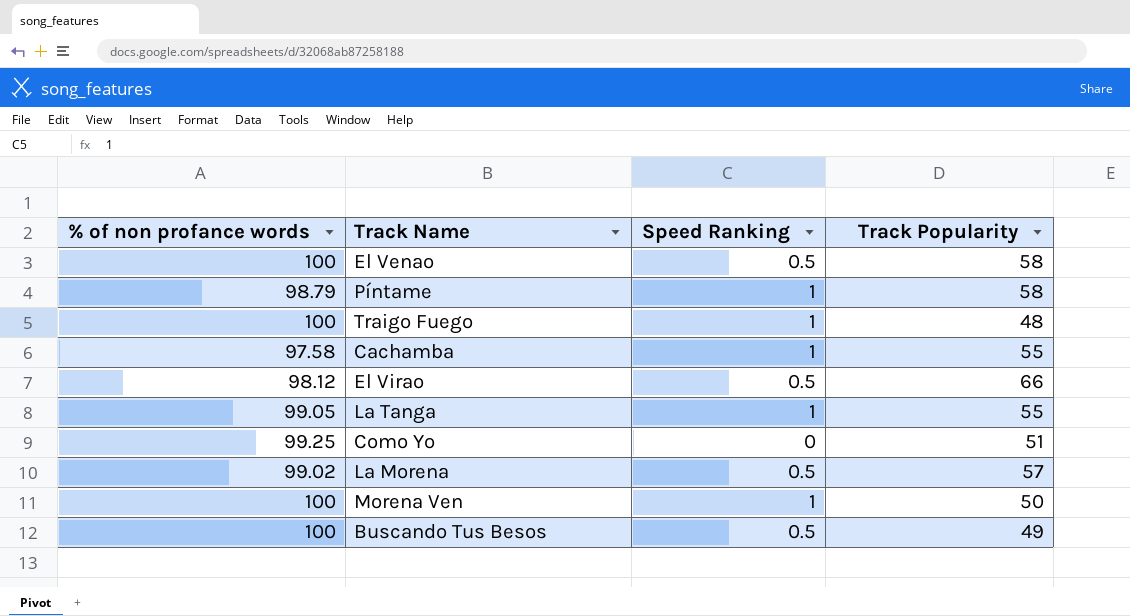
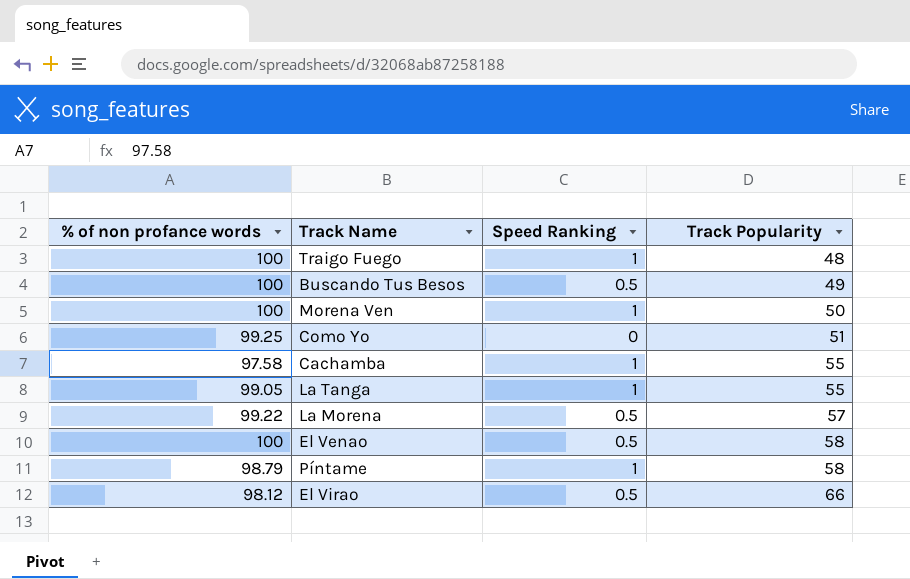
row order: none -> Track Popularity ascending
La Morena | % of non profance words: 99.02 -> 99.22

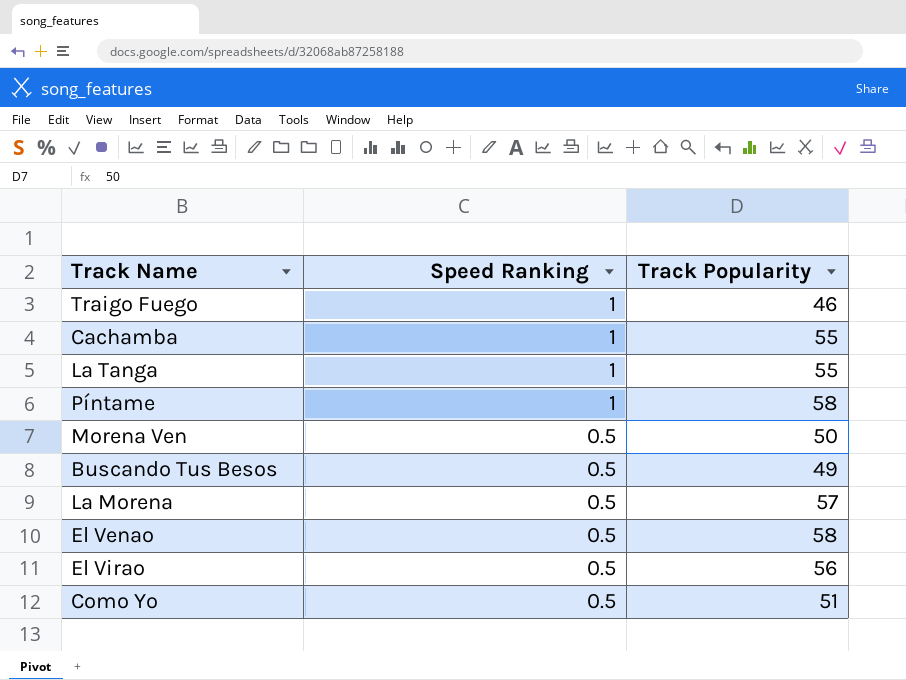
row order: Track Popularity ascending -> Speed Ranking descending
column % of non profance words | position: 1 -> none
Traigo Fuego | Track Popularity: 48 -> 46
Morena Ven | Speed Ranking: 1 -> 0.5
El Virao | Track Popularity: 66 -> 56
Como Yo | Speed Ranking: 0 -> 0.5

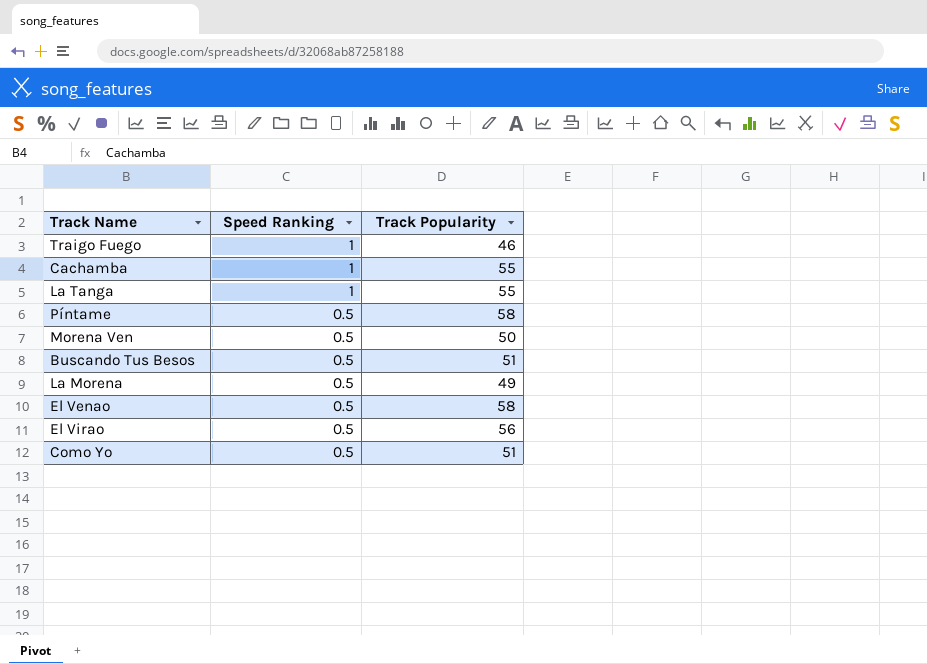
Píntame | Speed Ranking: 1 -> 0.5
Buscando Tus Besos | Track Popularity: 49 -> 51
La Morena | Track Popularity: 57 -> 49

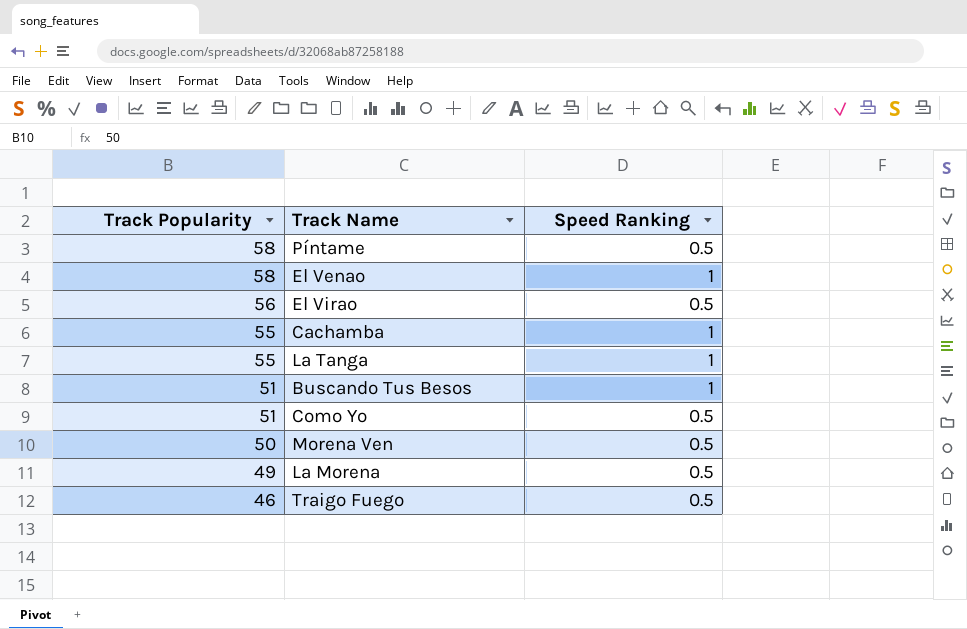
row order: Speed Ranking descending -> Track Popularity descending
column Track Popularity | position: 3 -> 1
El Venao | Speed Ranking: 0.5 -> 1
Buscando Tus Besos | Speed Ranking: 0.5 -> 1
Traigo Fuego | Speed Ranking: 1 -> 0.5

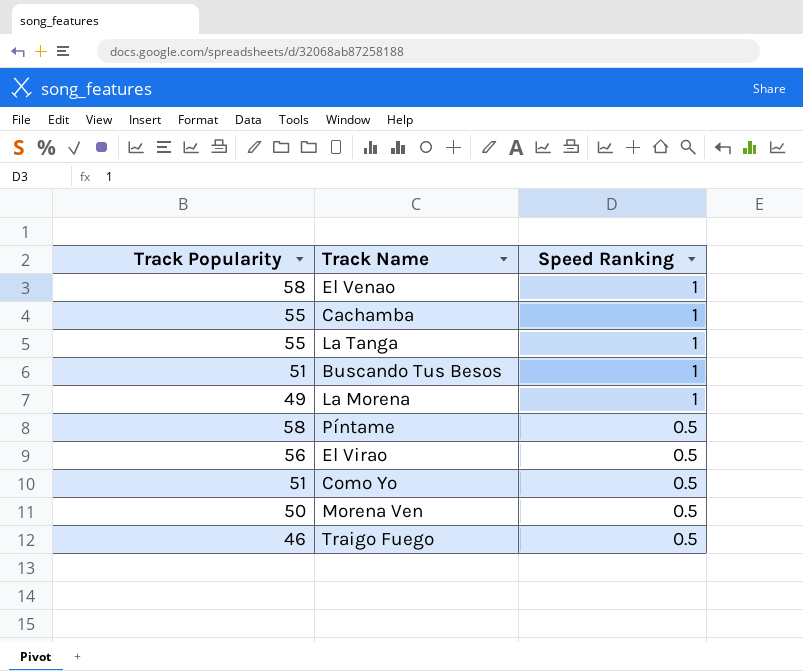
row order: Track Popularity descending -> Speed Ranking descending
La Morena | Speed Ranking: 0.5 -> 1

